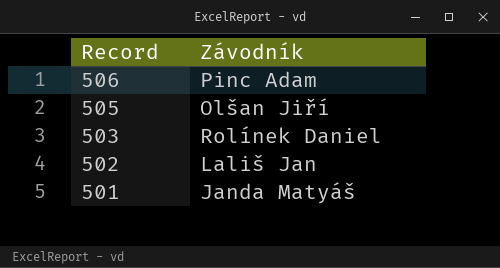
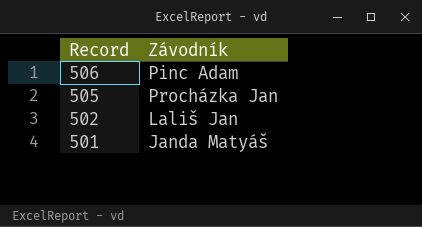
row 503: Rolínek Daniel -> none
505 | Závodník: Olšan Jiří -> Procházka Jan

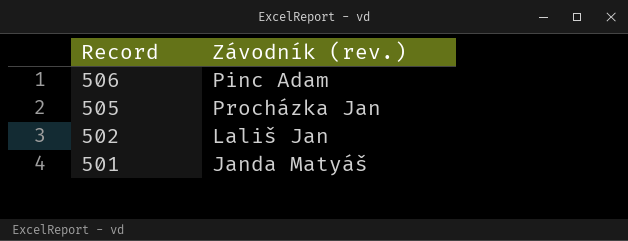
column name: Závodník -> Závodník (rev.)

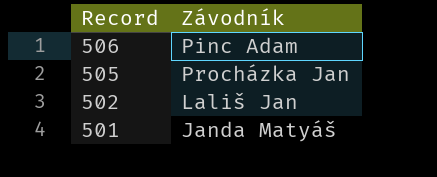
column name: Závodník (rev.) -> Závodník

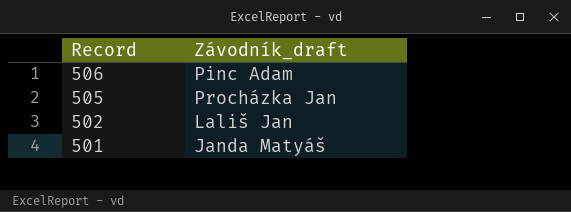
column name: Závodník -> Závodník_draft

